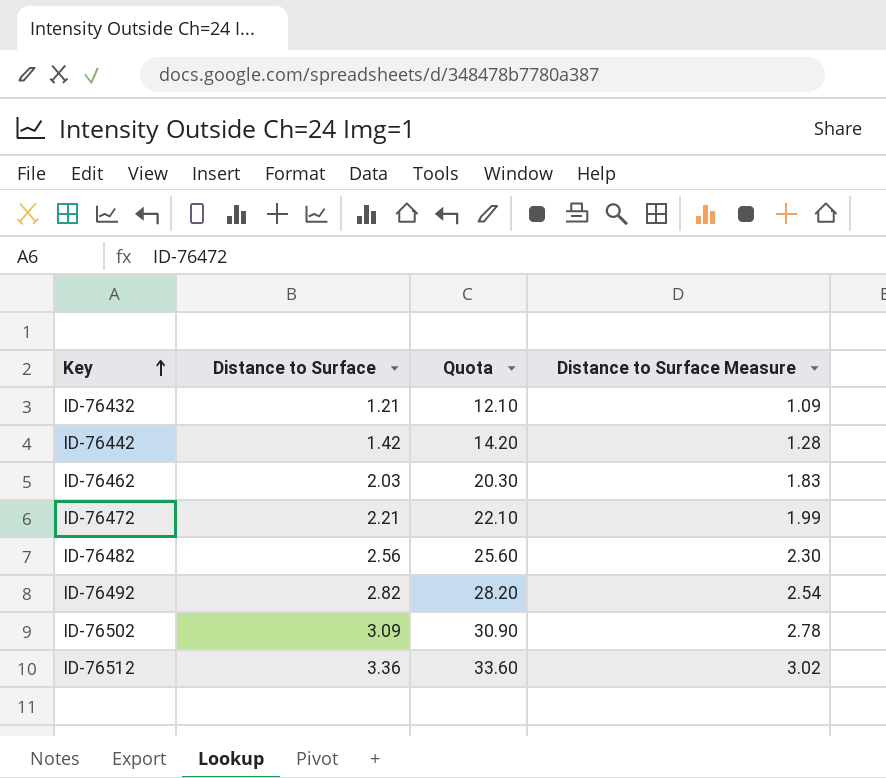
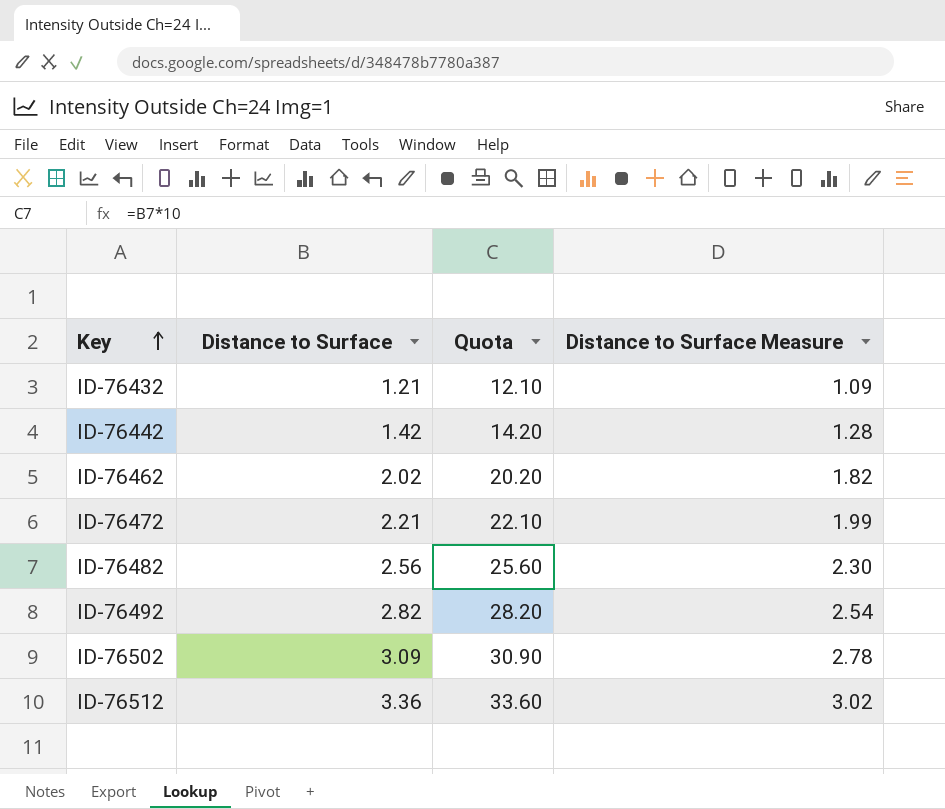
ID-76462 | Distance to Surface: 2.03 -> 2.02
ID-76462 | Quota: 20.30 -> 20.20
ID-76462 | Distance to Surface Measure: 1.83 -> 1.82

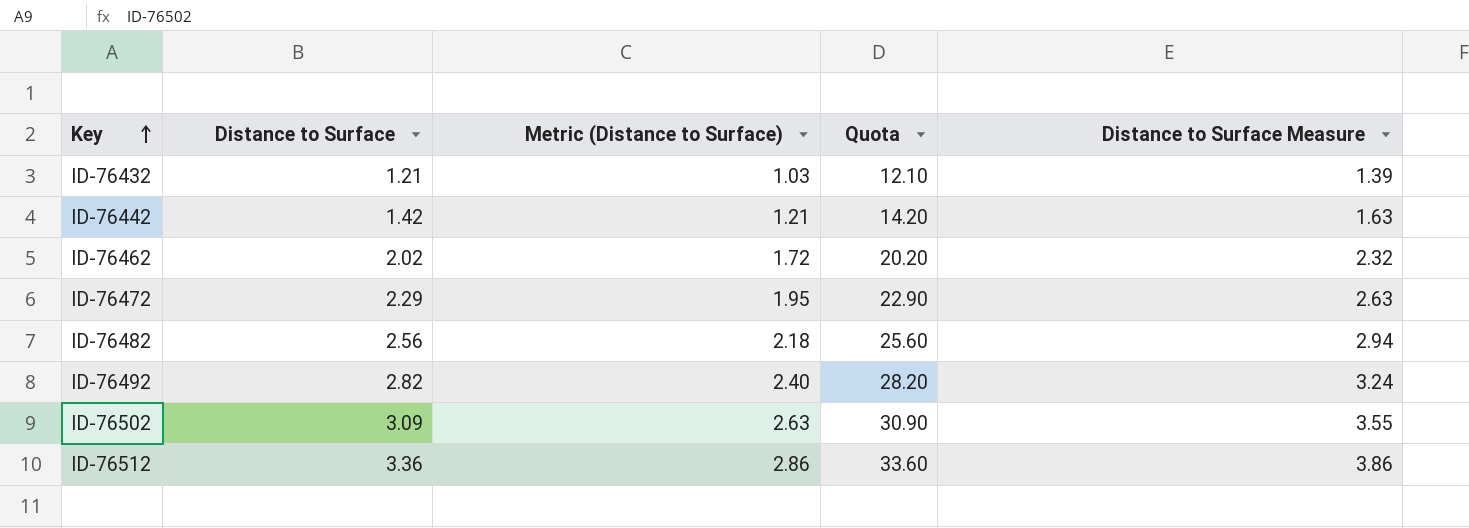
column Metric (Distance to Surface) | formula: none -> [Distance to Surface] * 0.85
column Distance to Surface Measure | formula: [Distance to Surface] * 0.9 -> [Distance to Surface] * 1.15
ID-76472 | Distance to Surface: 2.21 -> 2.29
ID-76472 | Quota: 22.10 -> 22.90

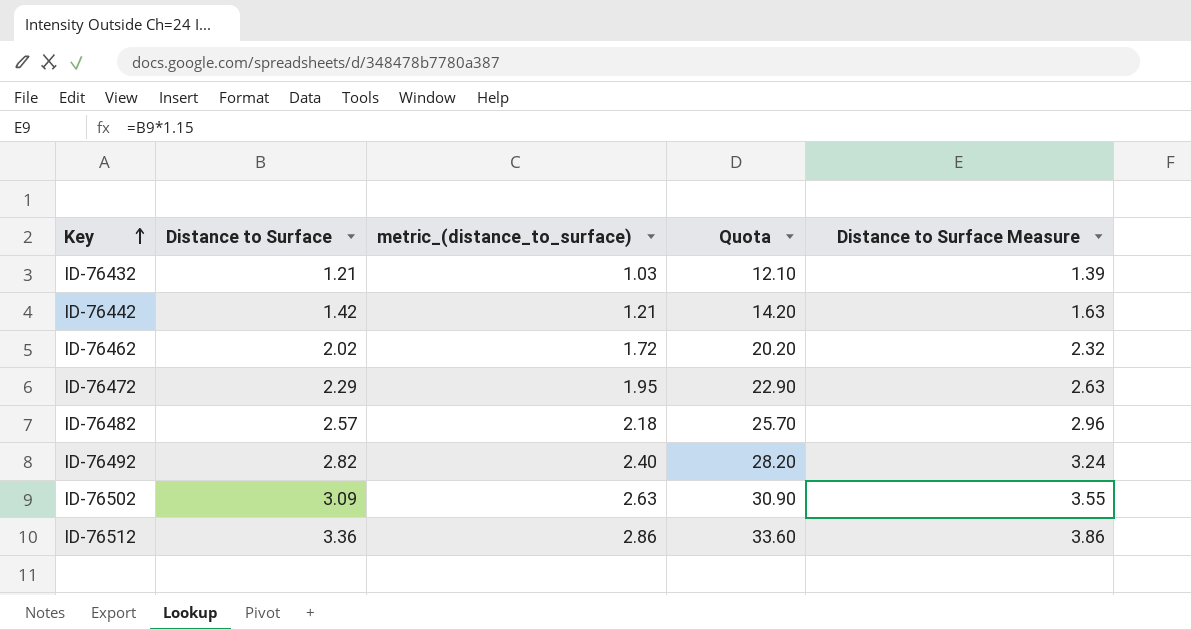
column name: Metric (Distance to Surface) -> metric_(distance_to_surface)
ID-76482 | Distance to Surface: 2.56 -> 2.57
ID-76482 | Quota: 25.60 -> 25.70
ID-76482 | Distance to Surface Measure: 2.94 -> 2.96

